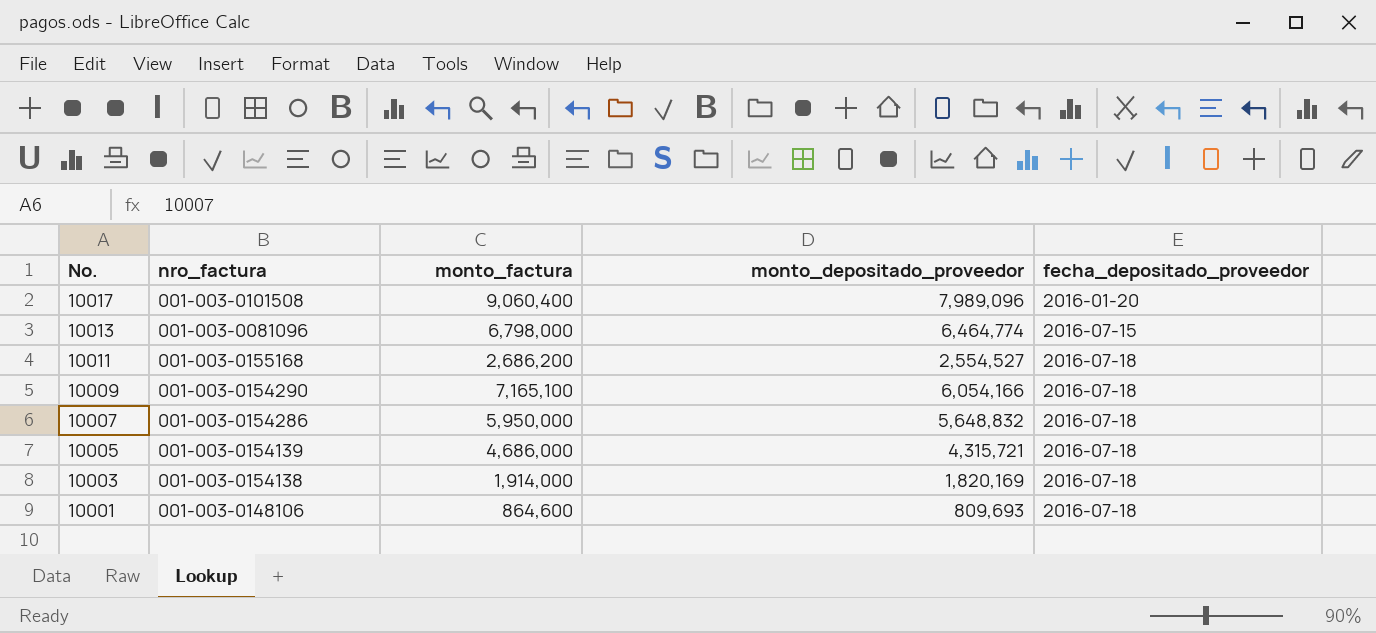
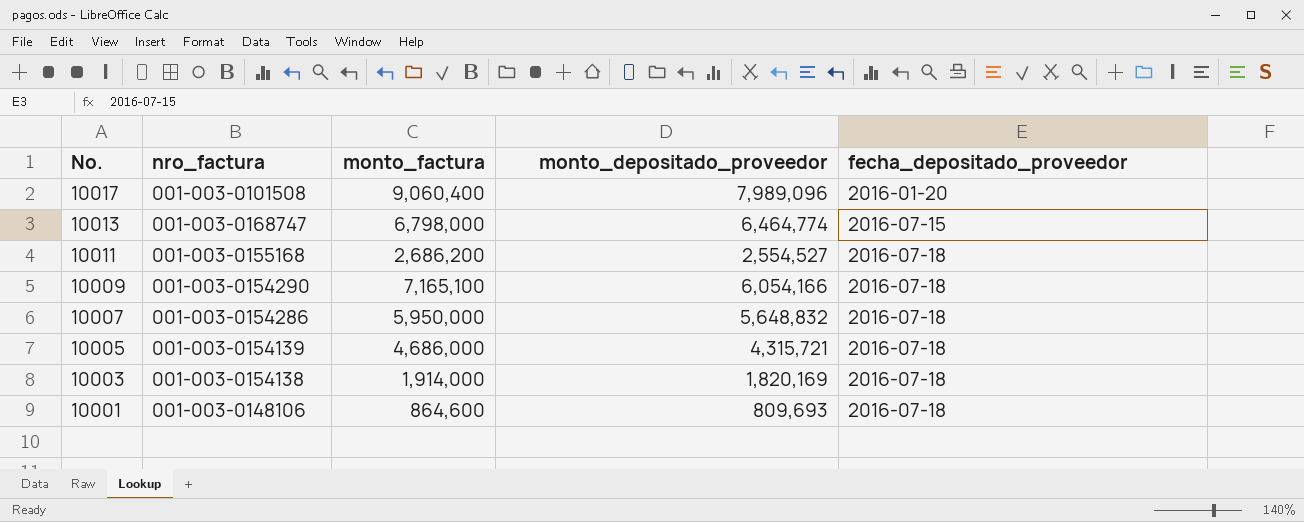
10013 | nro_factura: 001-003-0081096 -> 001-003-0168747

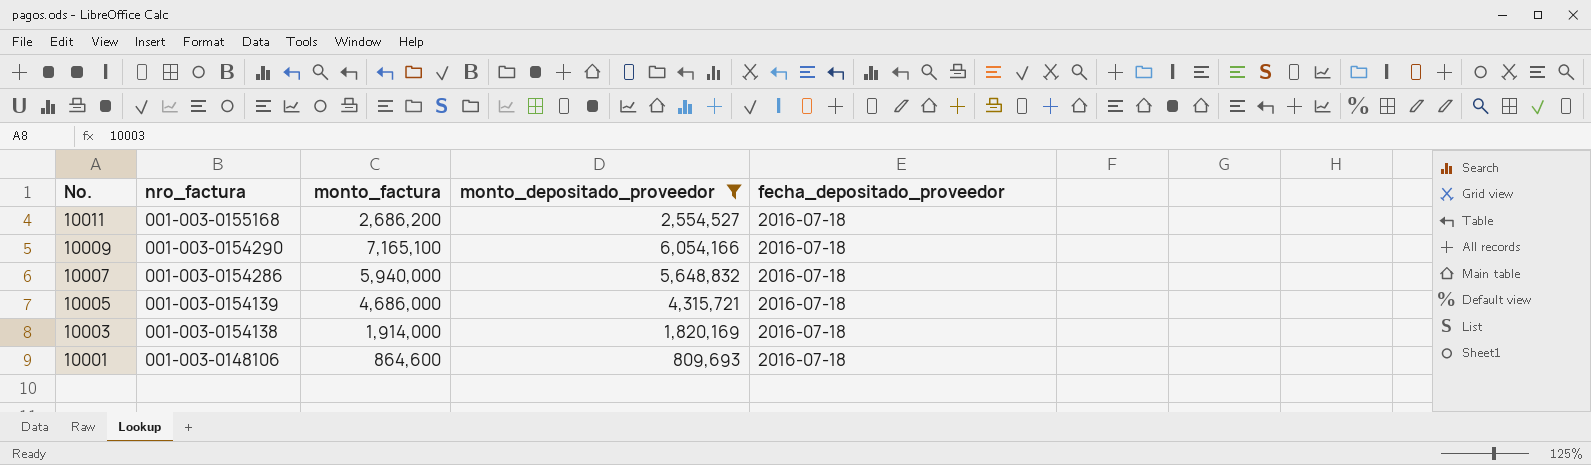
filter: none -> monto_depositado_proveedor <= 6,054,166
10007 | monto_factura: 5,950,000 -> 5,940,000

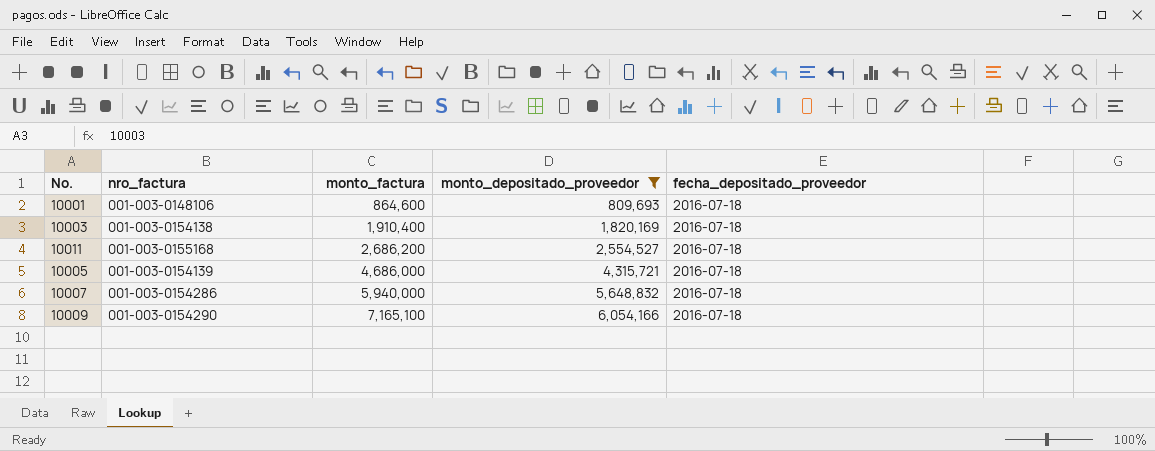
row order: No. descending -> monto_factura ascending
10003 | monto_factura: 1,914,000 -> 1,910,400

